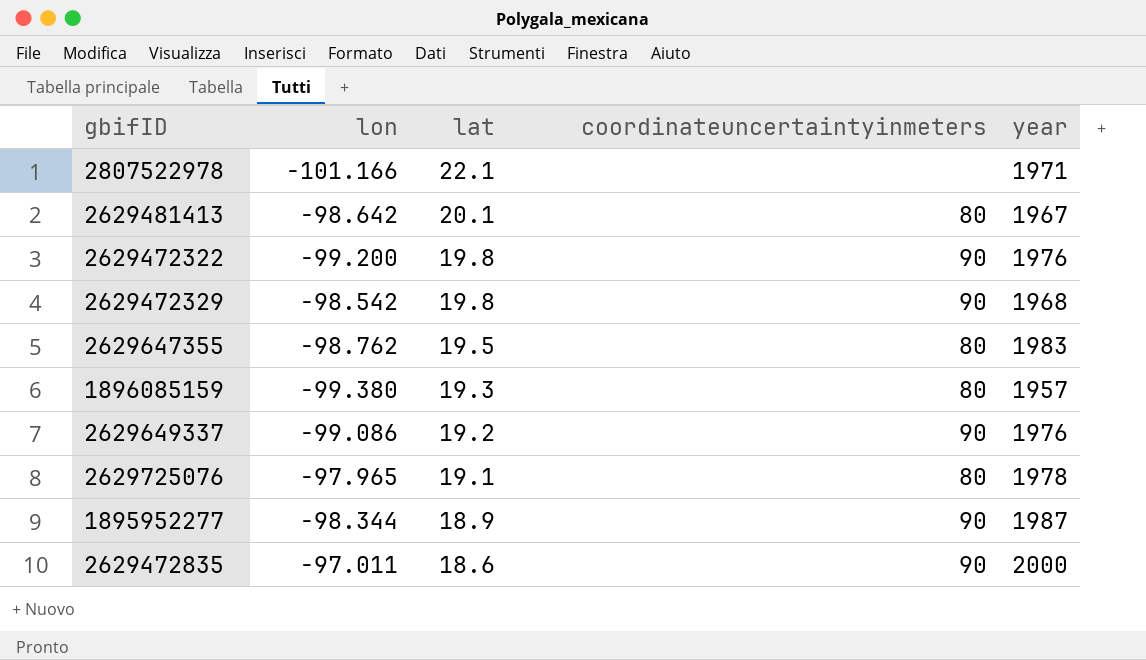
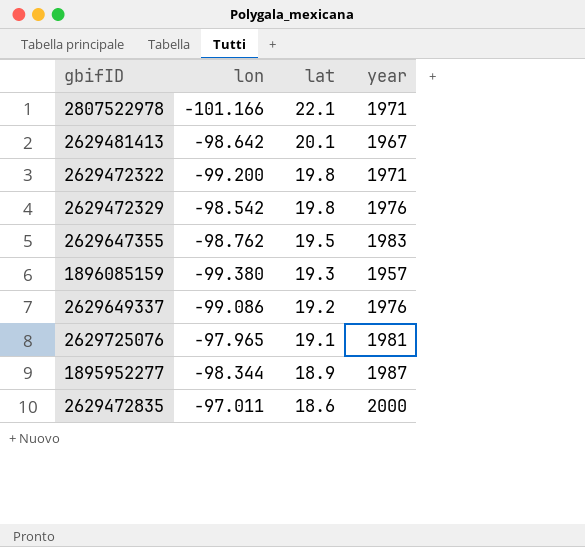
column coordinateuncertaintyinmeters | position: 4 -> none
2629472322 | year: 1976 -> 1971
2629472329 | year: 1968 -> 1976
2629725076 | year: 1978 -> 1981

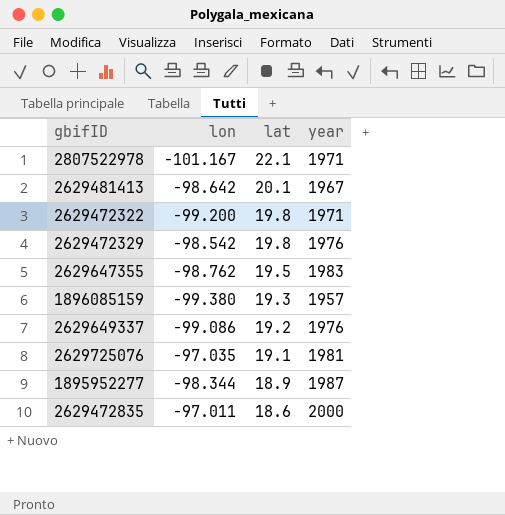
2807522978 | lon: -101.166 -> -101.167
2629725076 | lon: -97.965 -> -97.035

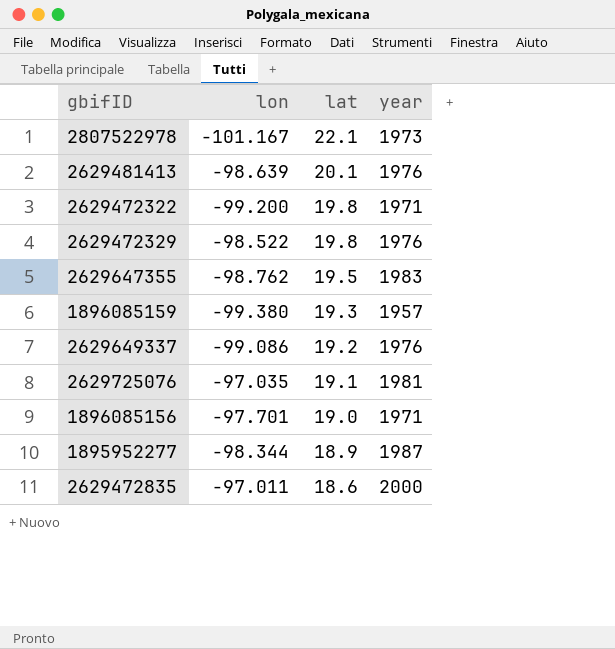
2807522978 | year: 1971 -> 1973
2629481413 | lon: -98.642 -> -98.639
2629481413 | year: 1967 -> 1976
2629472329 | lon: -98.542 -> -98.522
row 1896085156: none -> -97.701 | 19.0 | 1971

